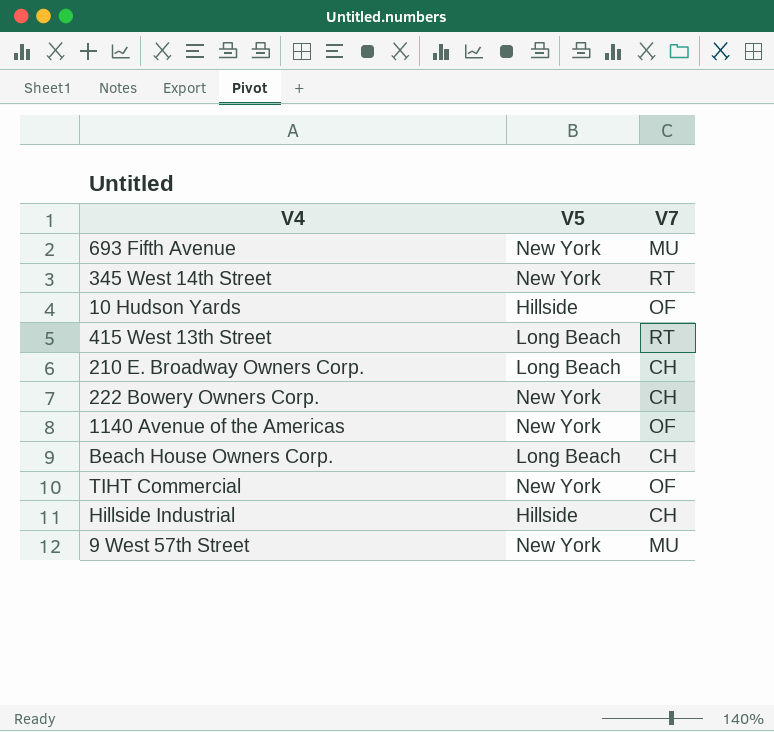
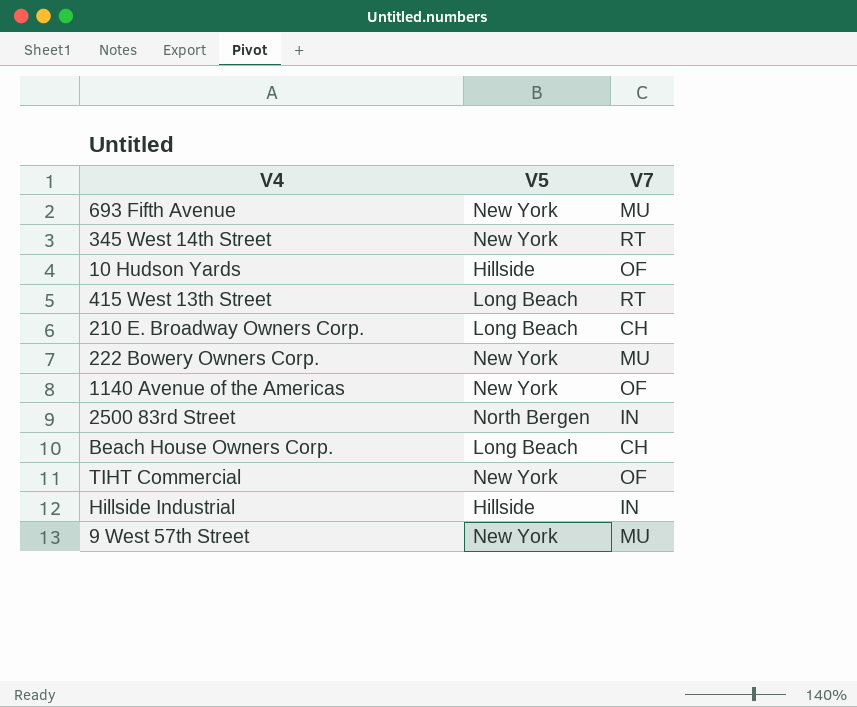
222 Bowery Owners Corp. | V7: CH -> MU
row 2500 83rd Street: none -> North Bergen | IN
Hillside Industrial | V7: CH -> IN

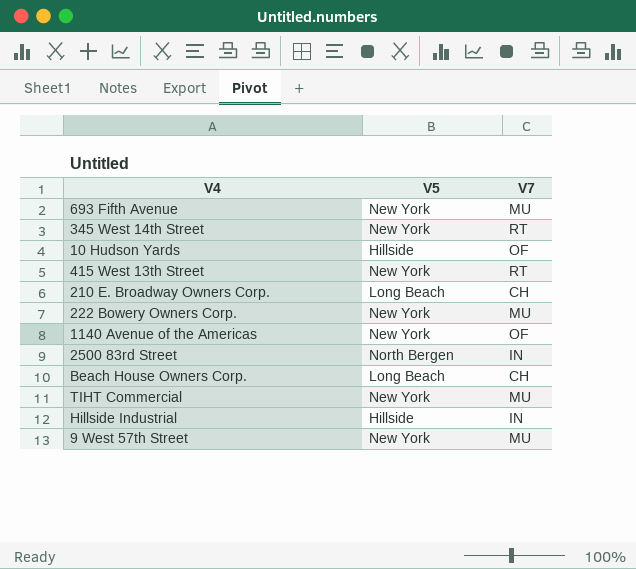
415 West 13th Street | V5: Long Beach -> New York
TIHT Commercial | V7: OF -> MU

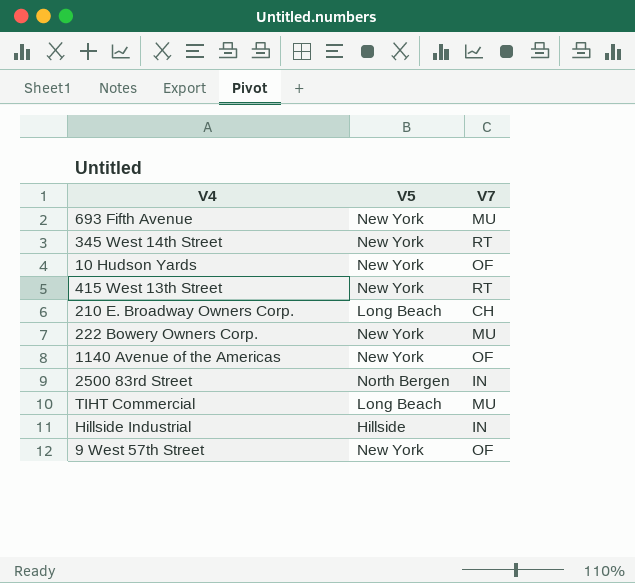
row Beach House Owners Corp.: Long Beach | CH -> none
10 Hudson Yards | V5: Hillside -> New York
TIHT Commercial | V5: New York -> Long Beach
9 West 57th Street | V7: MU -> OF

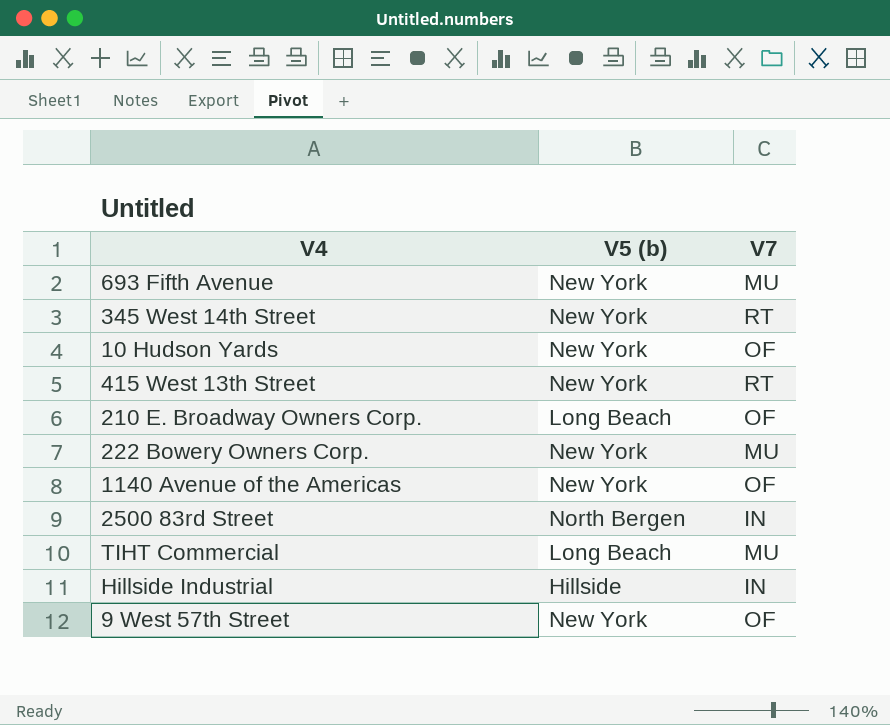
column name: V5 -> V5 (b)
210 E. Broadway Owners Corp. | V7: CH -> OF

